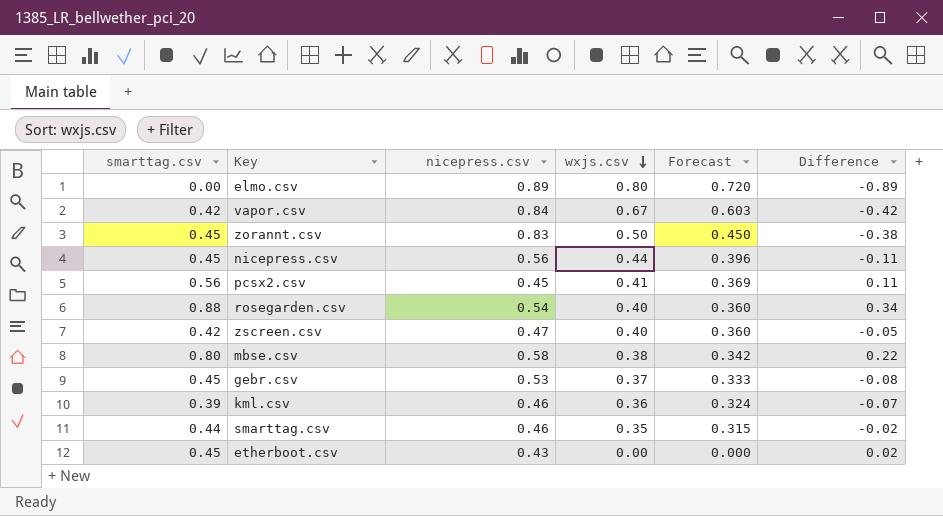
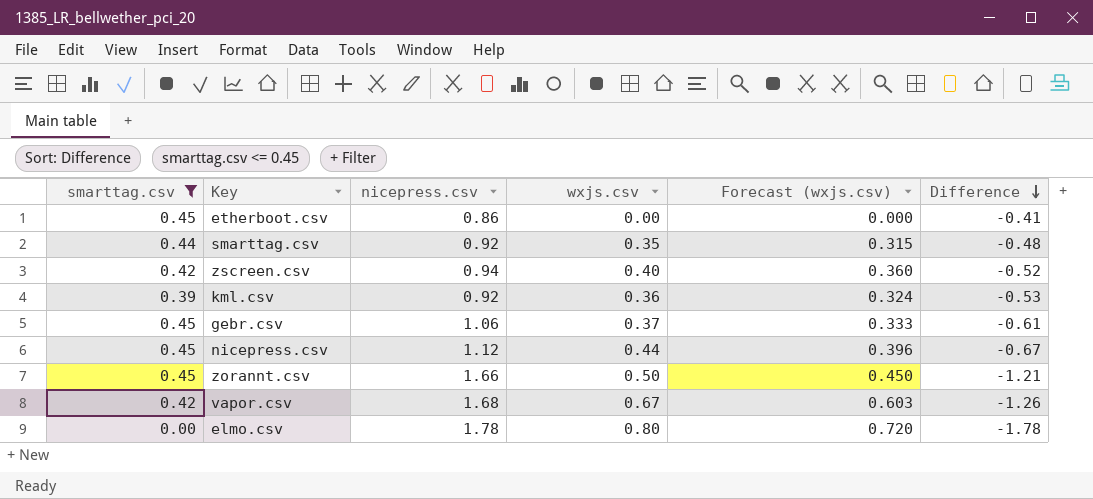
filter: none -> smarttag.csv <= 0.45
row order: wxjs.csv descending -> Difference descending
column name: Forecast -> Forecast (wxjs.csv)
etherboot.csv | nicepress.csv: 0.43 -> 0.86
etherboot.csv | Difference: 0.02 -> -0.41
smarttag.csv | nicepress.csv: 0.46 -> 0.92
smarttag.csv | Difference: -0.02 -> -0.48
zscreen.csv | nicepress.csv: 0.47 -> 0.94
zscreen.csv | Difference: -0.05 -> -0.52
kml.csv | nicepress.csv: 0.46 -> 0.92
kml.csv | Difference: -0.07 -> -0.53
gebr.csv | nicepress.csv: 0.53 -> 1.06
gebr.csv | Difference: -0.08 -> -0.61
nicepress.csv | nicepress.csv: 0.56 -> 1.12
nicepress.csv | Difference: -0.11 -> -0.67
zorannt.csv | nicepress.csv: 0.83 -> 1.66
zorannt.csv | Difference: -0.38 -> -1.21
vapor.csv | nicepress.csv: 0.84 -> 1.68
vapor.csv | Difference: -0.42 -> -1.26
elmo.csv | nicepress.csv: 0.89 -> 1.78
elmo.csv | Difference: -0.89 -> -1.78

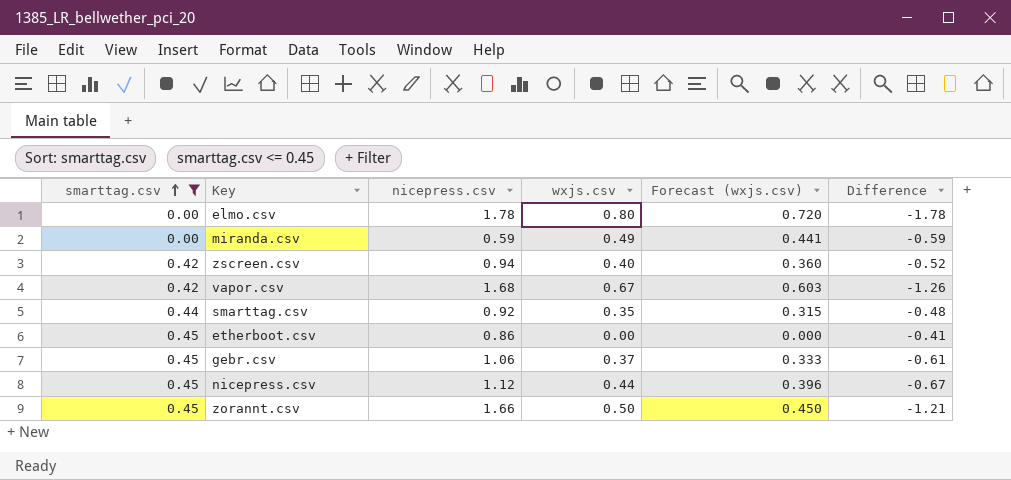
row order: Difference descending -> smarttag.csv ascending
row kml.csv: 0.39 | 0.92 | 0.36 | 0.324 | -0.53 -> none
row miranda.csv: none -> 0.00 | 0.59 | 0.49 | 0.441 | -0.59

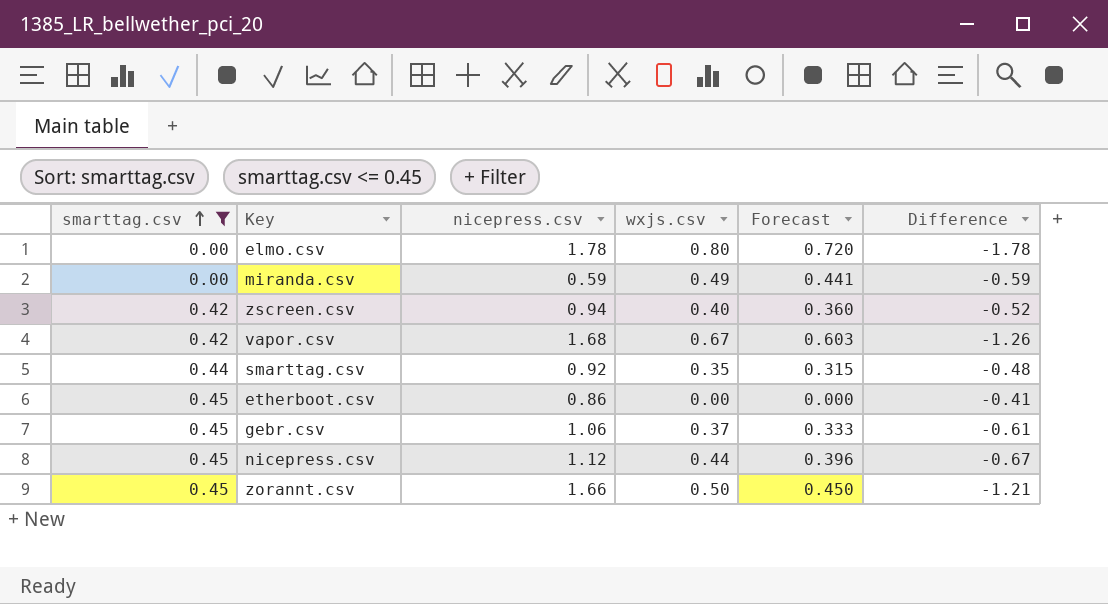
column name: Forecast (wxjs.csv) -> Forecast

